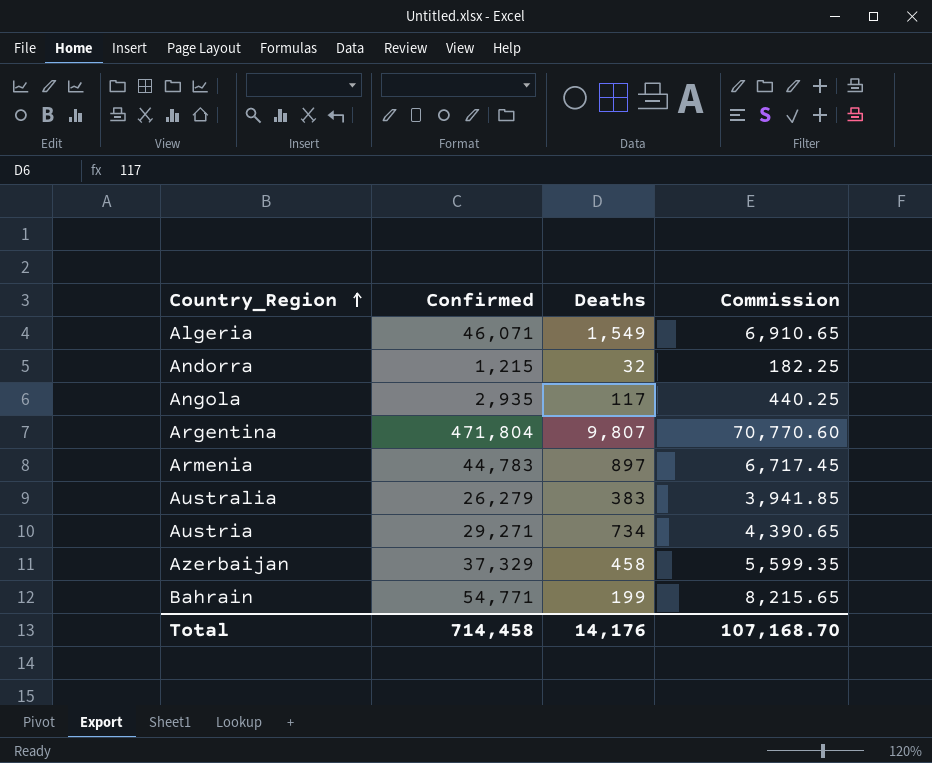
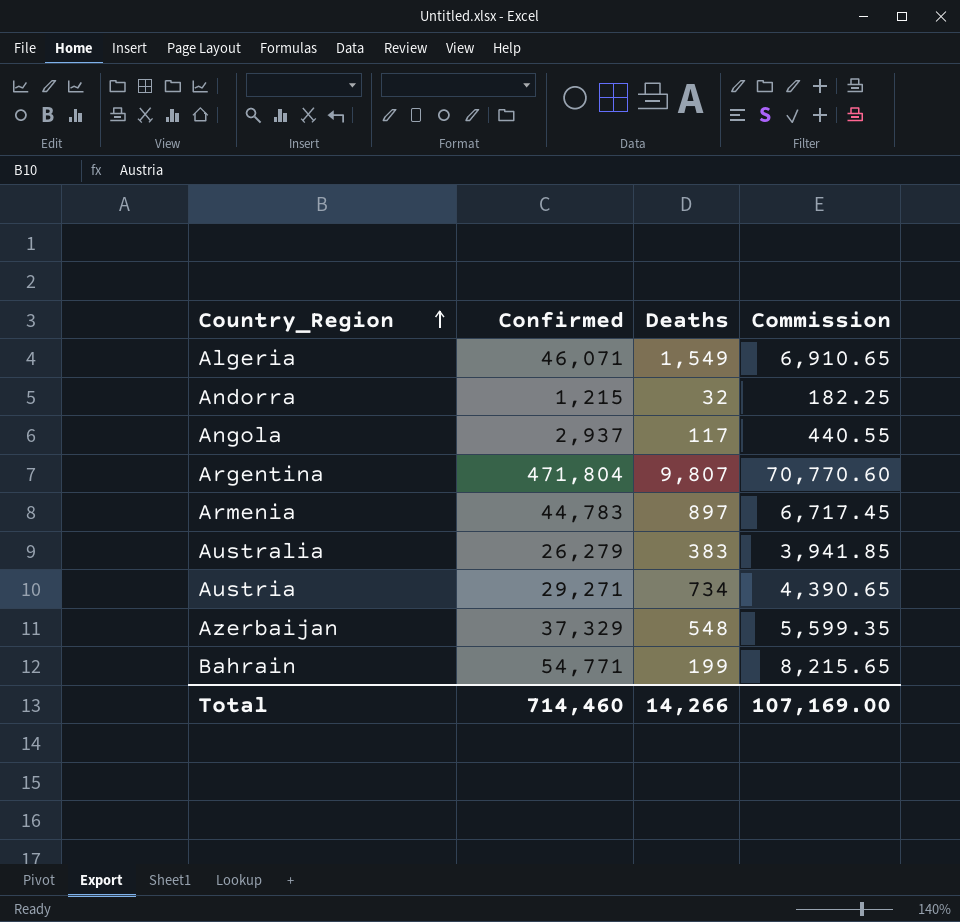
Angola | Confirmed: 2,935 -> 2,937
Angola | Commission: 440.25 -> 440.55
Azerbaijan | Deaths: 458 -> 548
Total | Confirmed: 714,458 -> 714,460
Total | Deaths: 14,176 -> 14,266
Total | Commission: 107,168.70 -> 107,169.00

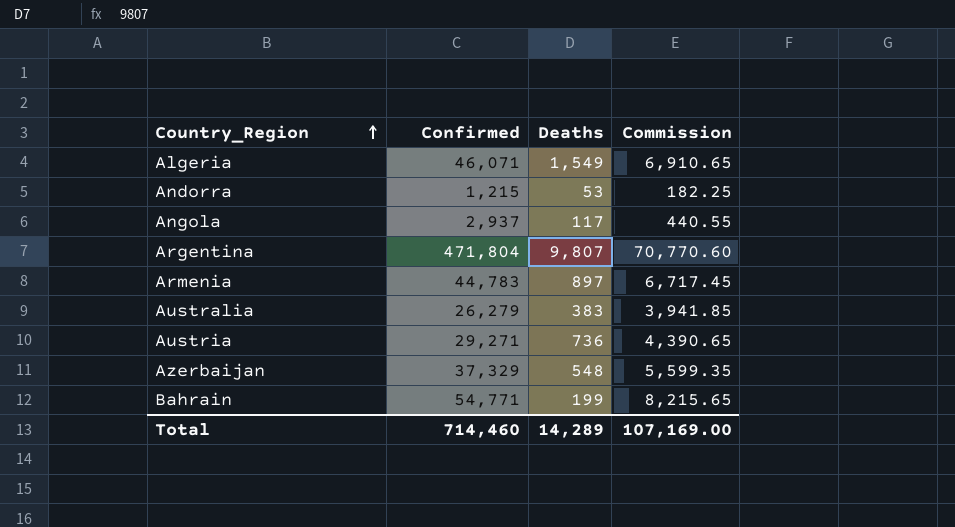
Andorra | Deaths: 32 -> 53
Austria | Deaths: 734 -> 736
Total | Deaths: 14,266 -> 14,289

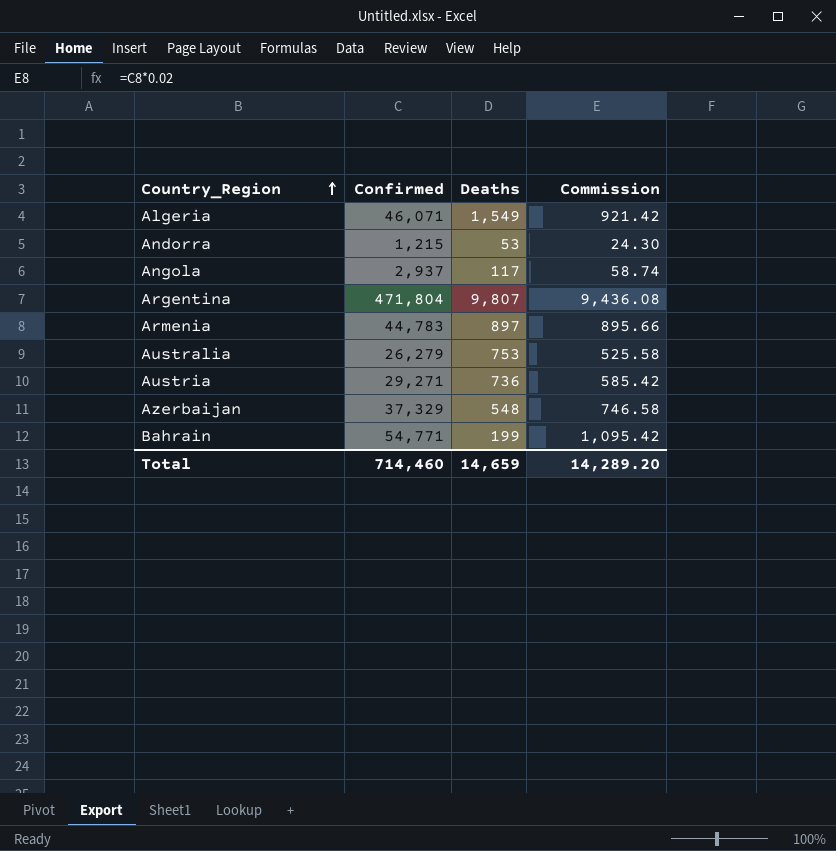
column Commission | formula: [Confirmed] * 0.15 -> [Confirmed] * 0.02
Australia | Deaths: 383 -> 753
Total | Deaths: 14,289 -> 14,659
Total | Commission: 107,169.00 -> 14,289.20

